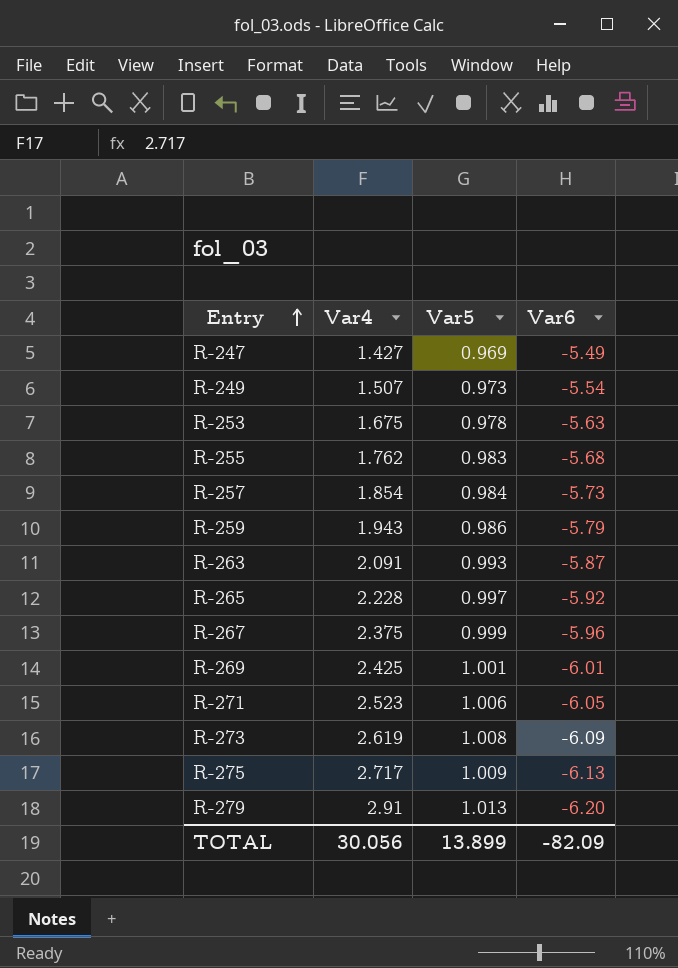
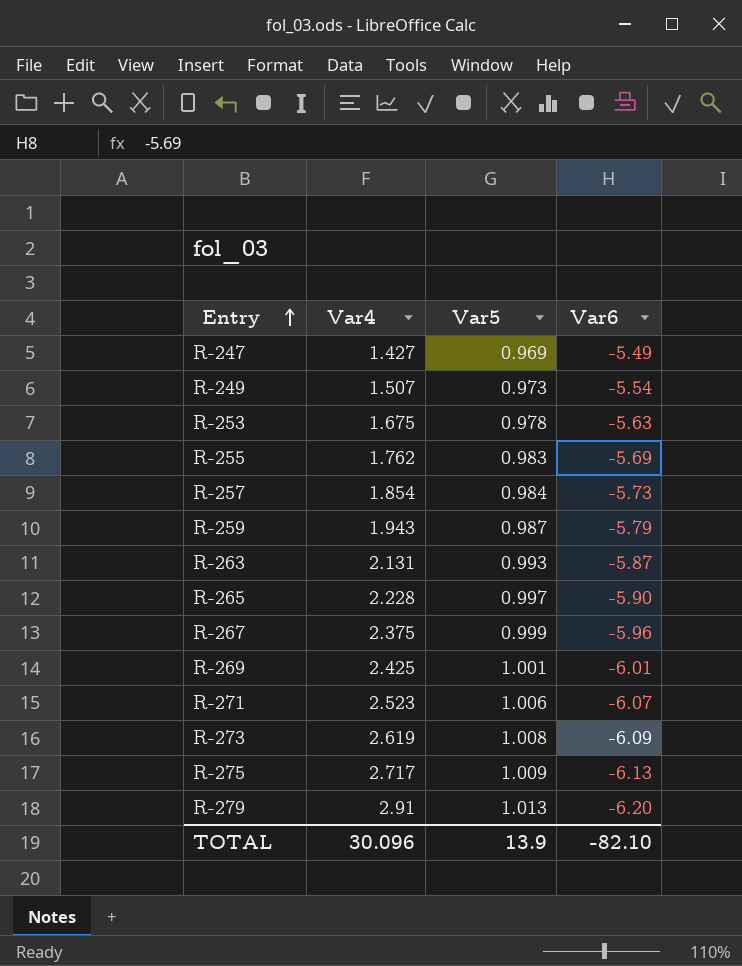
R-255 | Var6: -5.68 -> -5.69
R-259 | Var5: 0.986 -> 0.987
R-263 | Var4: 2.091 -> 2.131
R-265 | Var6: -5.92 -> -5.90
R-271 | Var6: -6.05 -> -6.07
TOTAL | Var4: 30.056 -> 30.096
TOTAL | Var5: 13.899 -> 13.9
TOTAL | Var6: -82.09 -> -82.10

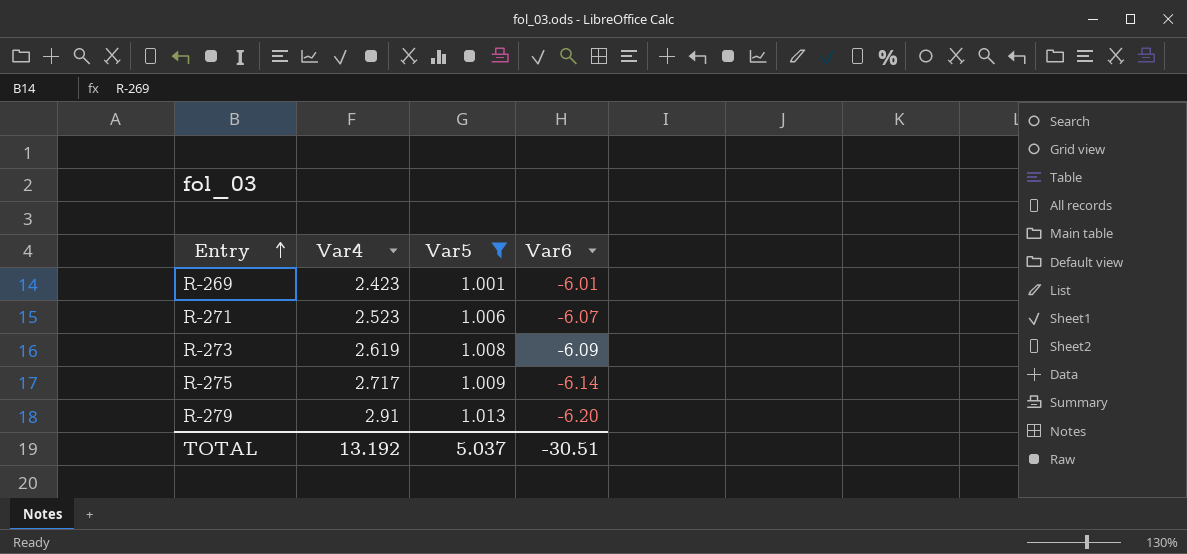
filter: none -> Var5 >= 1.001
R-269 | Var4: 2.425 -> 2.423
R-275 | Var6: -6.13 -> -6.14
TOTAL | Var4: 30.096 -> 13.192
TOTAL | Var5: 13.9 -> 5.037
TOTAL | Var6: -82.10 -> -30.51

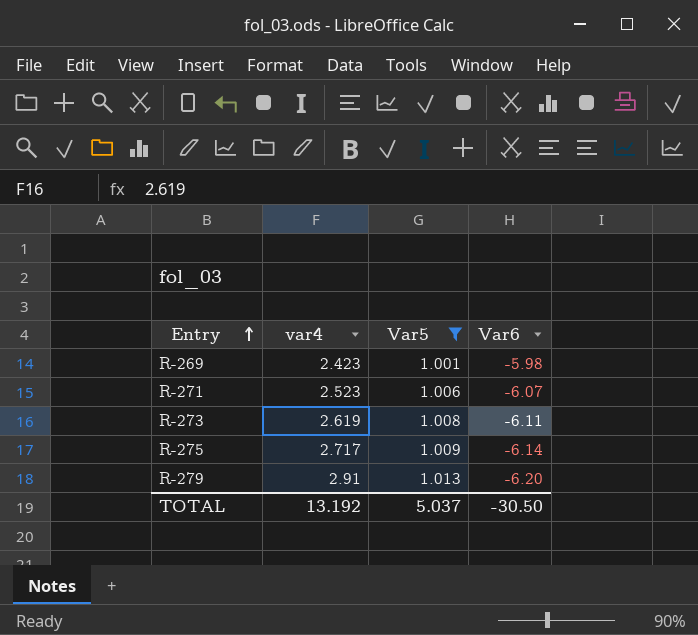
column name: Var4 -> var4
R-269 | Var6: -6.01 -> -5.98
R-273 | Var6: -6.09 -> -6.11
TOTAL | Var6: -30.51 -> -30.50

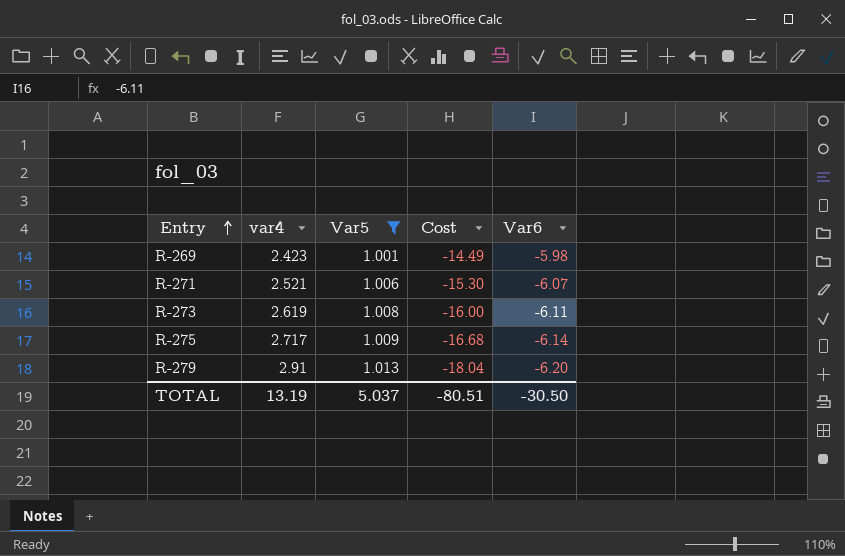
column Cost | formula: none -> [var4] * [Var6]
R-271 | var4: 2.523 -> 2.521
TOTAL | var4: 13.192 -> 13.19

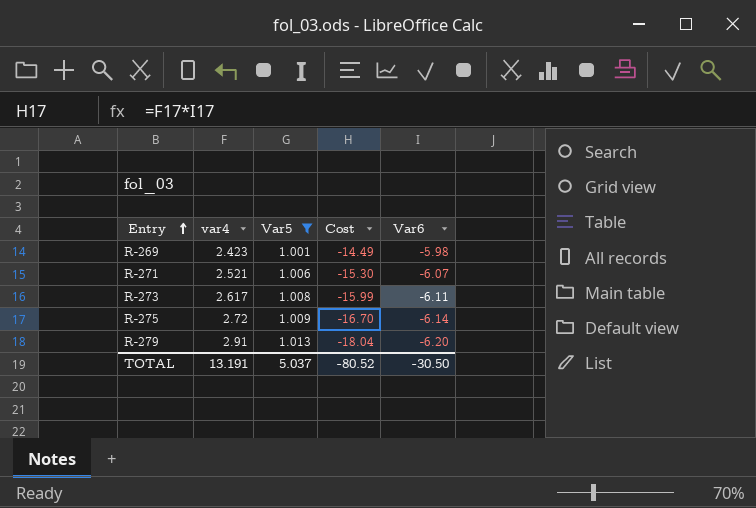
R-273 | var4: 2.619 -> 2.617
R-273 | Cost: -16.00 -> -15.99
R-275 | var4: 2.717 -> 2.72
R-275 | Cost: -16.68 -> -16.70
TOTAL | var4: 13.19 -> 13.191
TOTAL | Cost: -80.51 -> -80.52

